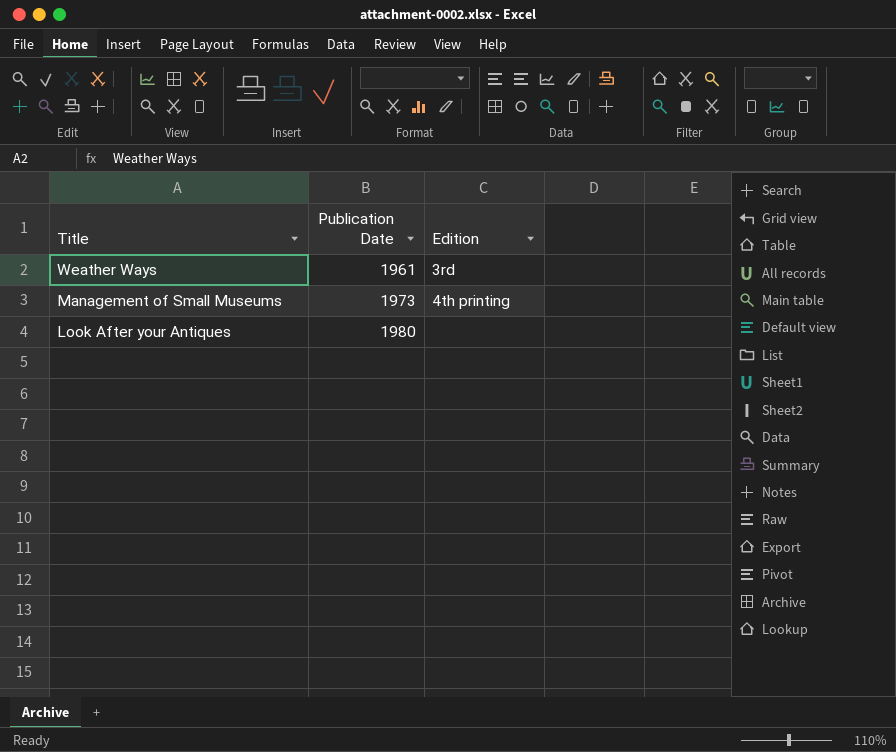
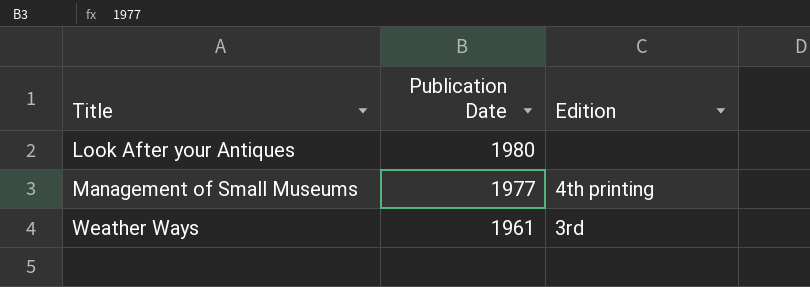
row order: Title descending -> Title ascending
Management of Small Museums | Publication Date: 1973 -> 1977

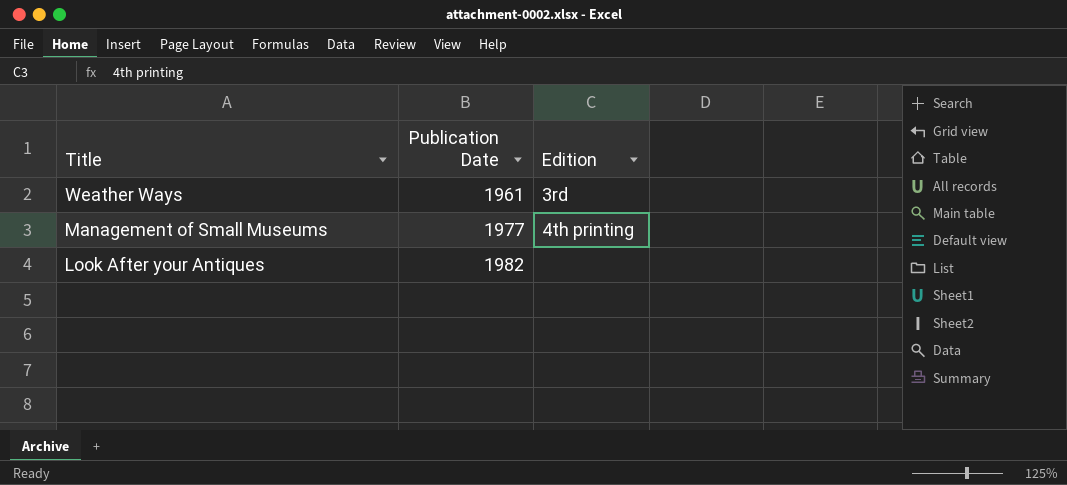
row order: Title ascending -> Title descending
Look After your Antiques | Publication Date: 1980 -> 1982

